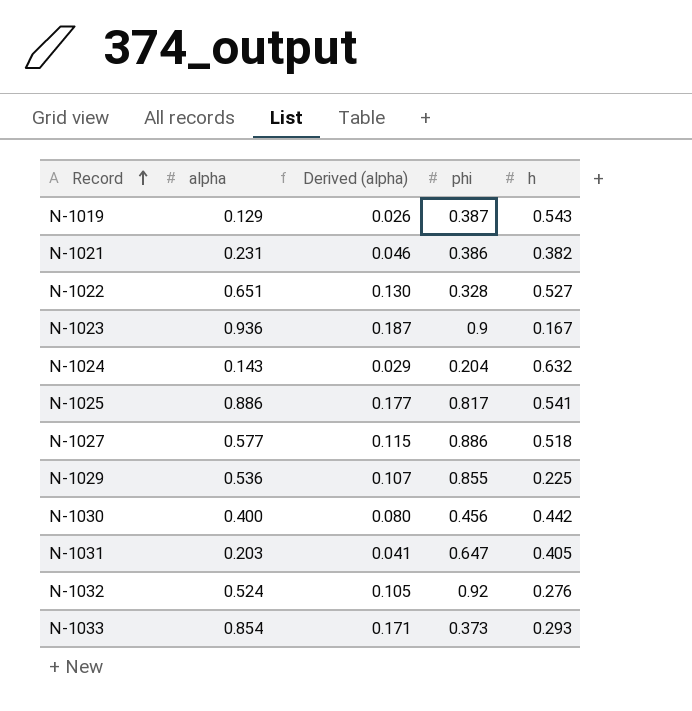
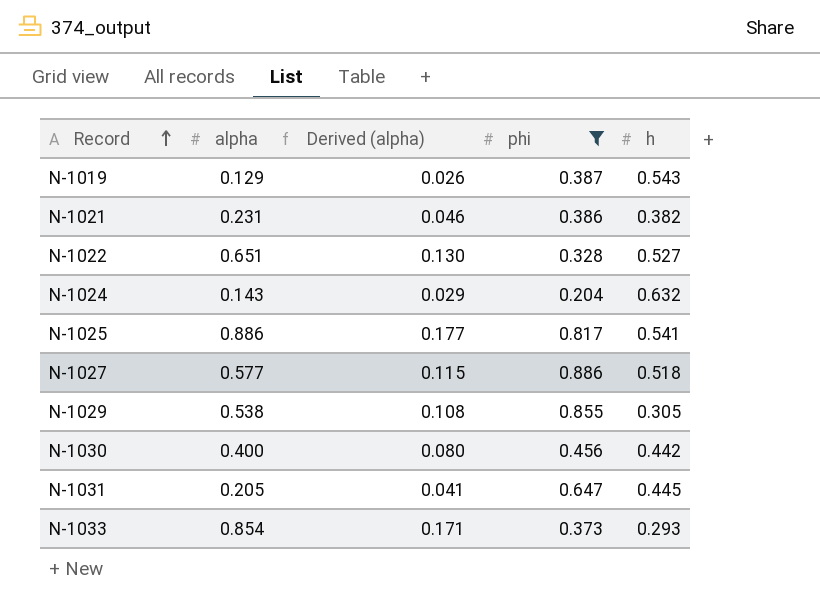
filter: none -> phi <= 0.886
N-1029 | alpha: 0.536 -> 0.538
N-1029 | Derived (alpha): 0.107 -> 0.108
N-1029 | h: 0.225 -> 0.305
N-1031 | alpha: 0.203 -> 0.205
N-1031 | h: 0.405 -> 0.445

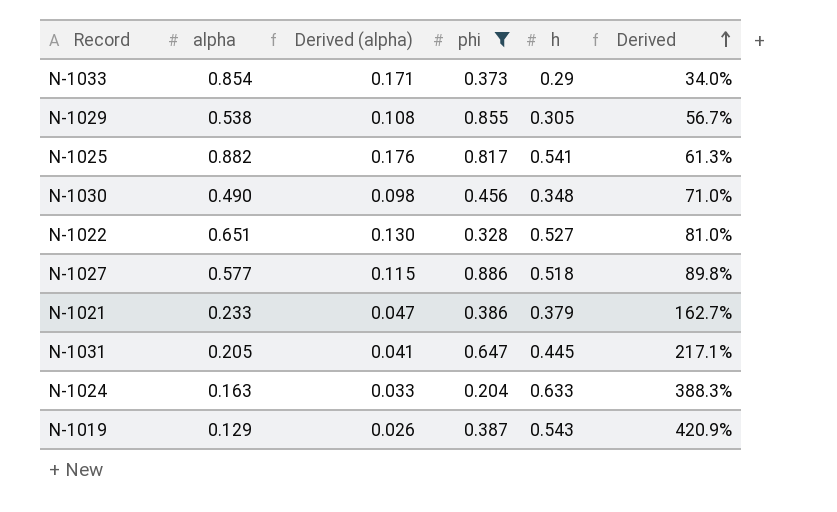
row order: Record ascending -> Derived ascending
column Derived | formula: none -> [h] / [alpha]
N-1033 | h: 0.293 -> 0.29
N-1025 | alpha: 0.886 -> 0.882
N-1025 | Derived (alpha): 0.177 -> 0.176
N-1030 | alpha: 0.400 -> 0.490
N-1030 | Derived (alpha): 0.080 -> 0.098
N-1030 | h: 0.442 -> 0.348
N-1021 | alpha: 0.231 -> 0.233
N-1021 | Derived (alpha): 0.046 -> 0.047
N-1021 | h: 0.382 -> 0.379
N-1024 | alpha: 0.143 -> 0.163
N-1024 | Derived (alpha): 0.029 -> 0.033
N-1024 | h: 0.632 -> 0.633

